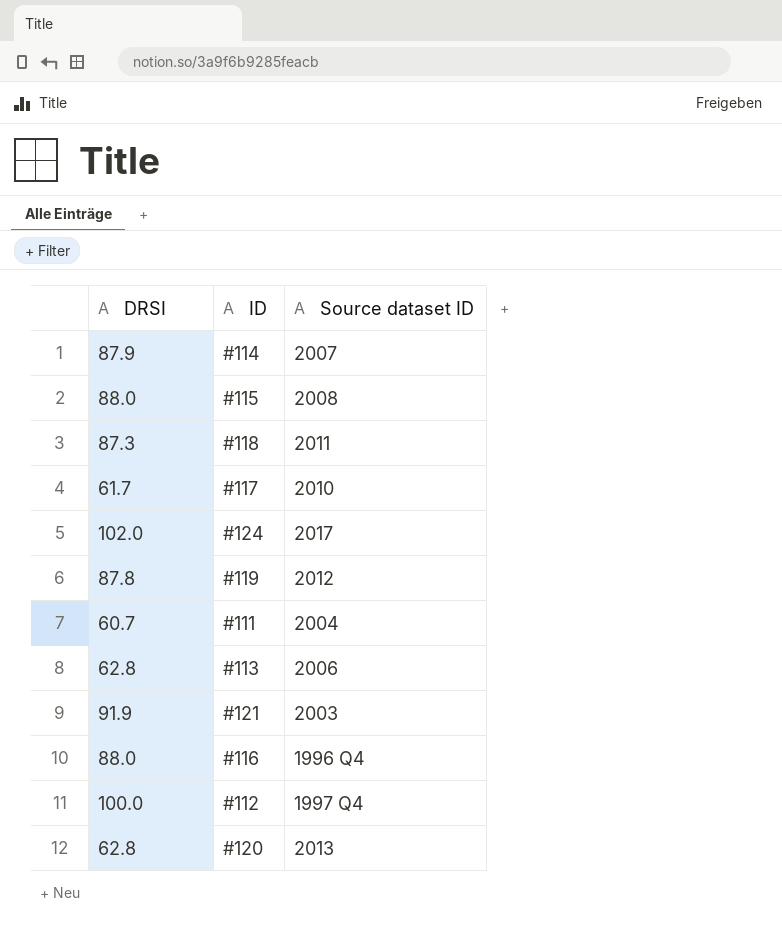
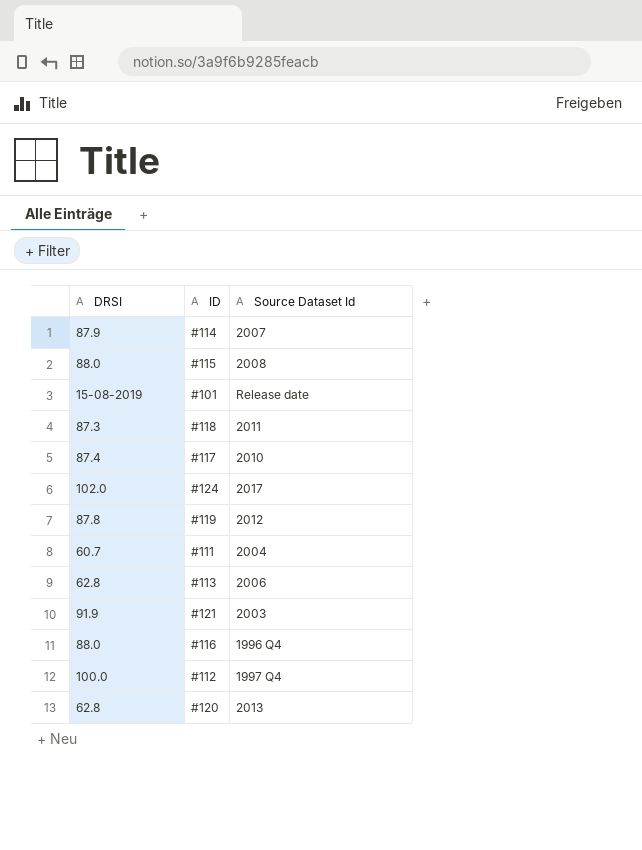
column name: Source dataset ID -> Source Dataset Id
row #101: none -> 15-08-2019 | Release date
#117 | DRSI: 61.7 -> 87.4

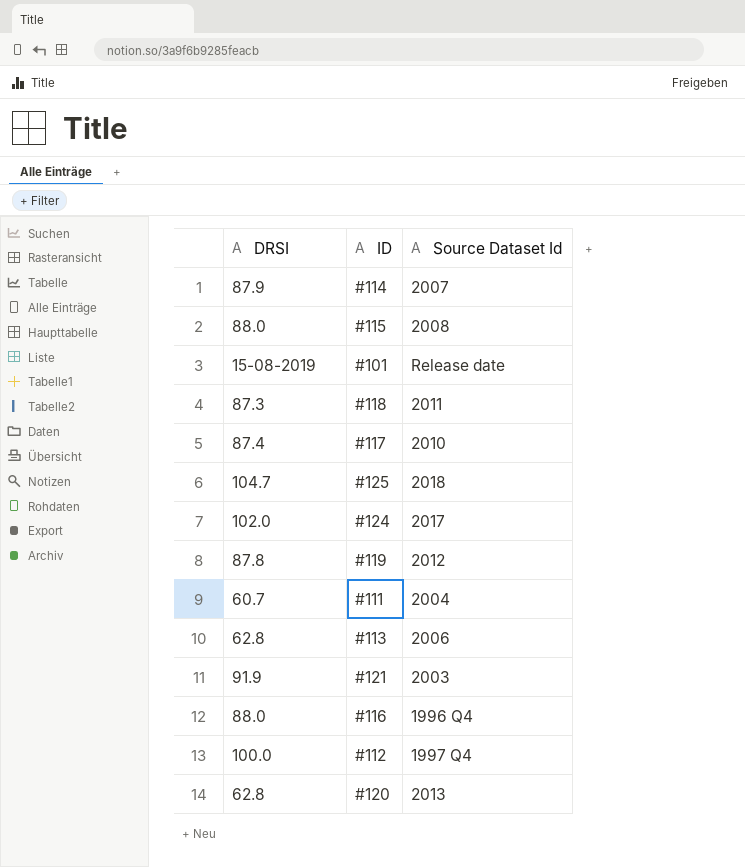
row #125: none -> 104.7 | 2018

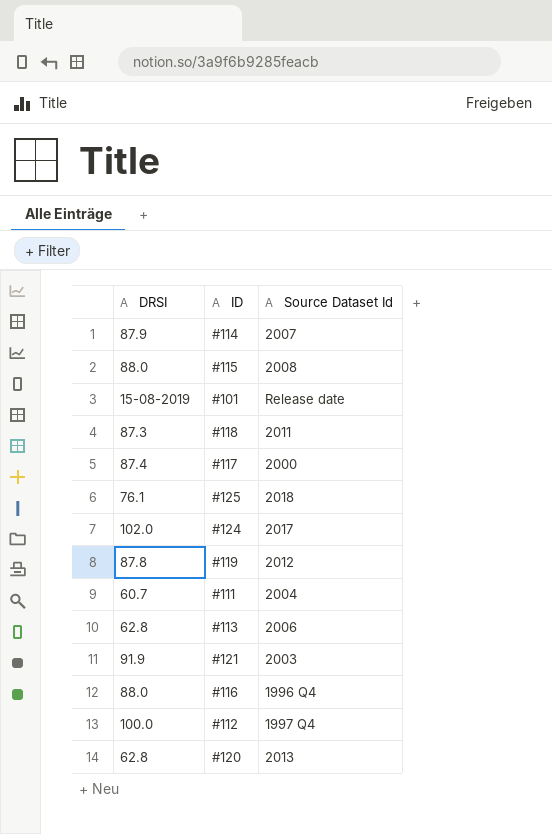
#117 | Source Dataset Id: 2010 -> 2000
#125 | DRSI: 104.7 -> 76.1

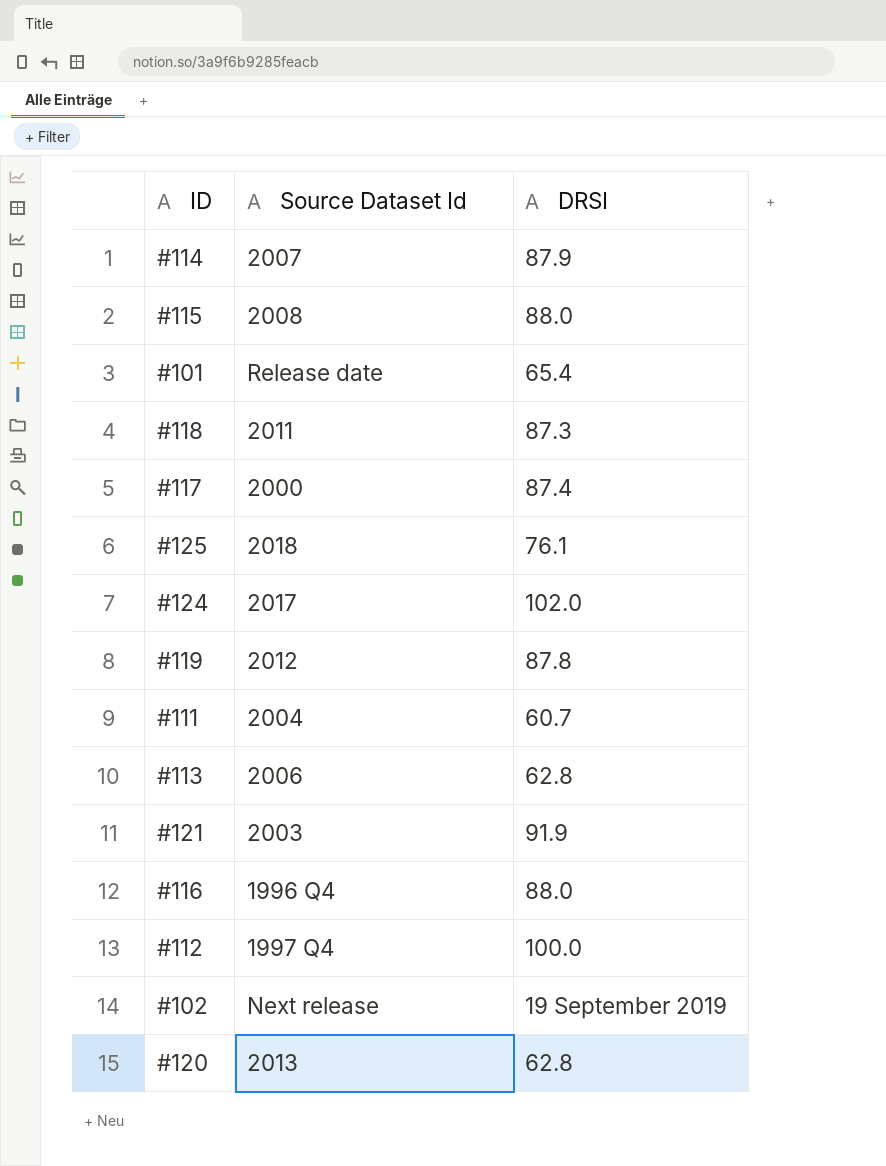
column DRSI | position: 1 -> 3
#101 | DRSI: 15-08-2019 -> 65.4
row #102: none -> Next release | 19 September 2019

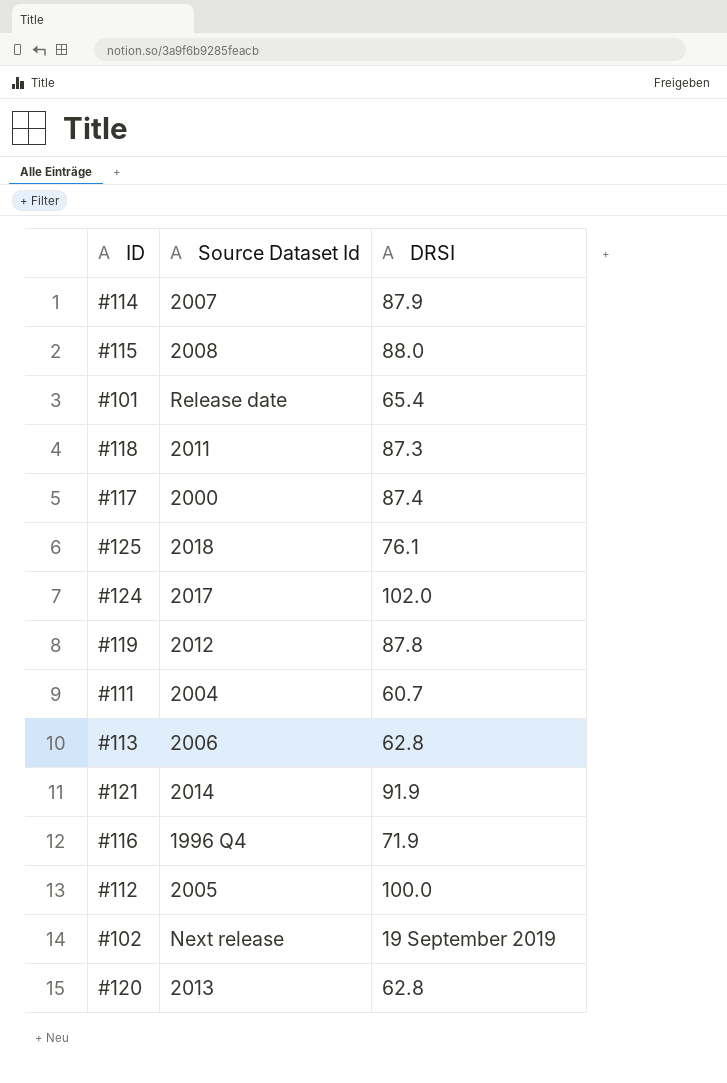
#121 | Source Dataset Id: 2003 -> 2014
#116 | DRSI: 88.0 -> 71.9
#112 | Source Dataset Id: 1997 Q4 -> 2005

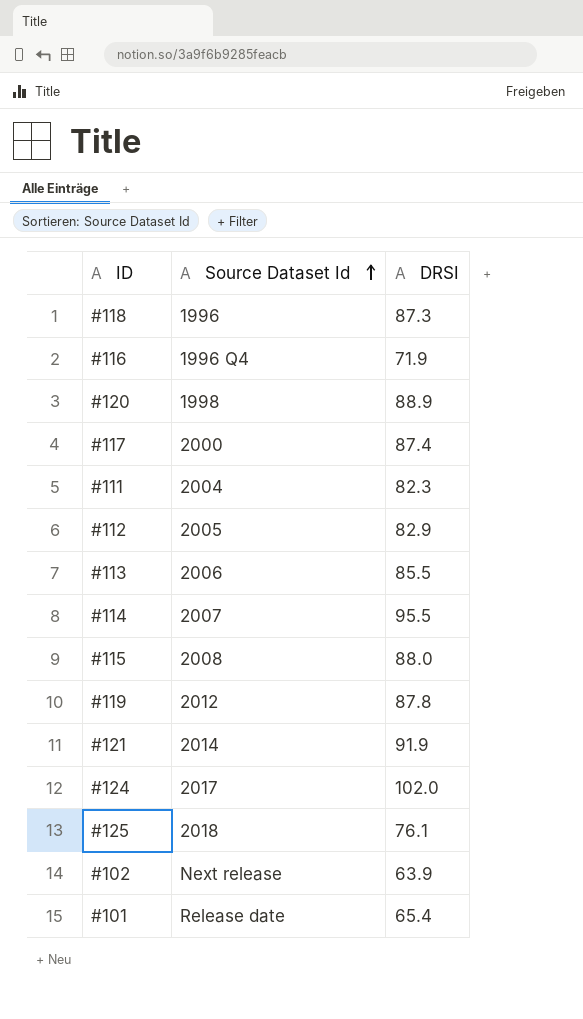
row order: none -> Source Dataset Id ascending
#118 | Source Dataset Id: 2011 -> 1996
#120 | Source Dataset Id: 2013 -> 1998
#120 | DRSI: 62.8 -> 88.9
#111 | DRSI: 60.7 -> 82.3
#112 | DRSI: 100.0 -> 82.9
#113 | DRSI: 62.8 -> 85.5
#114 | DRSI: 87.9 -> 95.5
#102 | DRSI: 19 September 2019 -> 63.9

